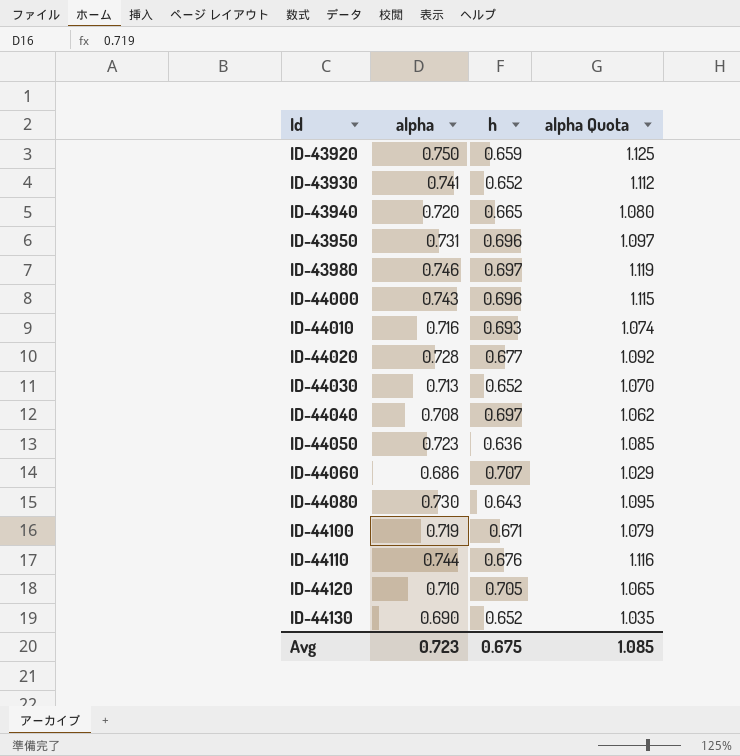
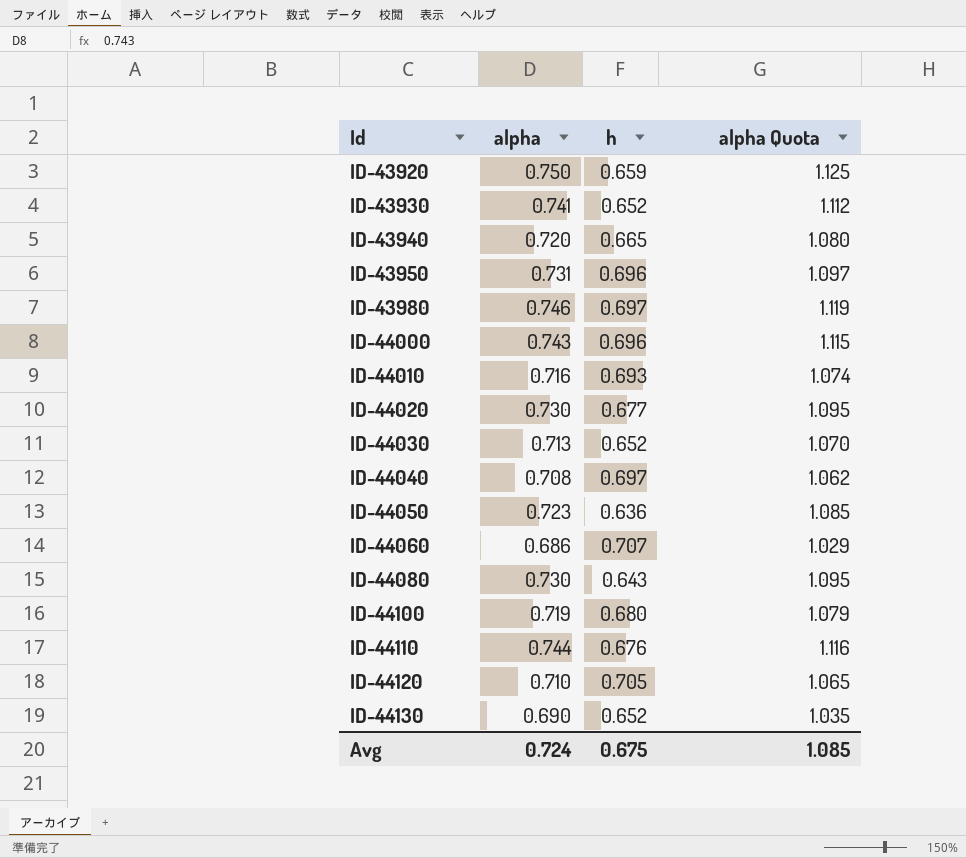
ID-44020 | alpha: 0.728 -> 0.730
ID-44020 | alpha Quota: 1.092 -> 1.095
ID-44100 | h: 0.671 -> 0.680
Avg | alpha: 0.723 -> 0.724

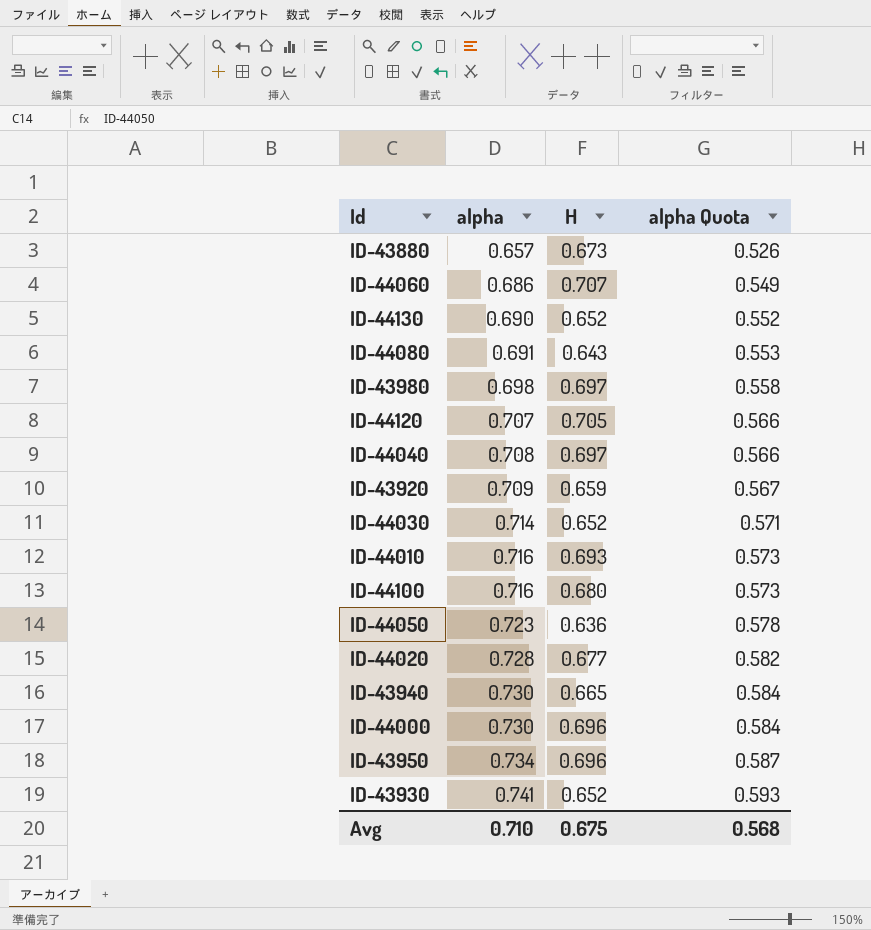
row order: Id ascending -> alpha ascending
column name: h -> H
column alpha Quota | formula: [alpha] * 1.5 -> [alpha] * 0.8
row ID-44110: 0.744 | 0.676 | 1.116 -> none
row ID-43880: none -> 0.657 | 0.673 | 0.526
ID-44080 | alpha: 0.730 -> 0.691
ID-43980 | alpha: 0.746 -> 0.698
ID-44120 | alpha: 0.710 -> 0.707
ID-43920 | alpha: 0.750 -> 0.709
ID-44030 | alpha: 0.713 -> 0.714
ID-44100 | alpha: 0.719 -> 0.716
ID-44020 | alpha: 0.730 -> 0.728
ID-43940 | alpha: 0.720 -> 0.730
ID-44000 | alpha: 0.743 -> 0.730
ID-43950 | alpha: 0.731 -> 0.734
Avg | alpha: 0.724 -> 0.710
Avg | alpha Quota: 1.085 -> 0.568

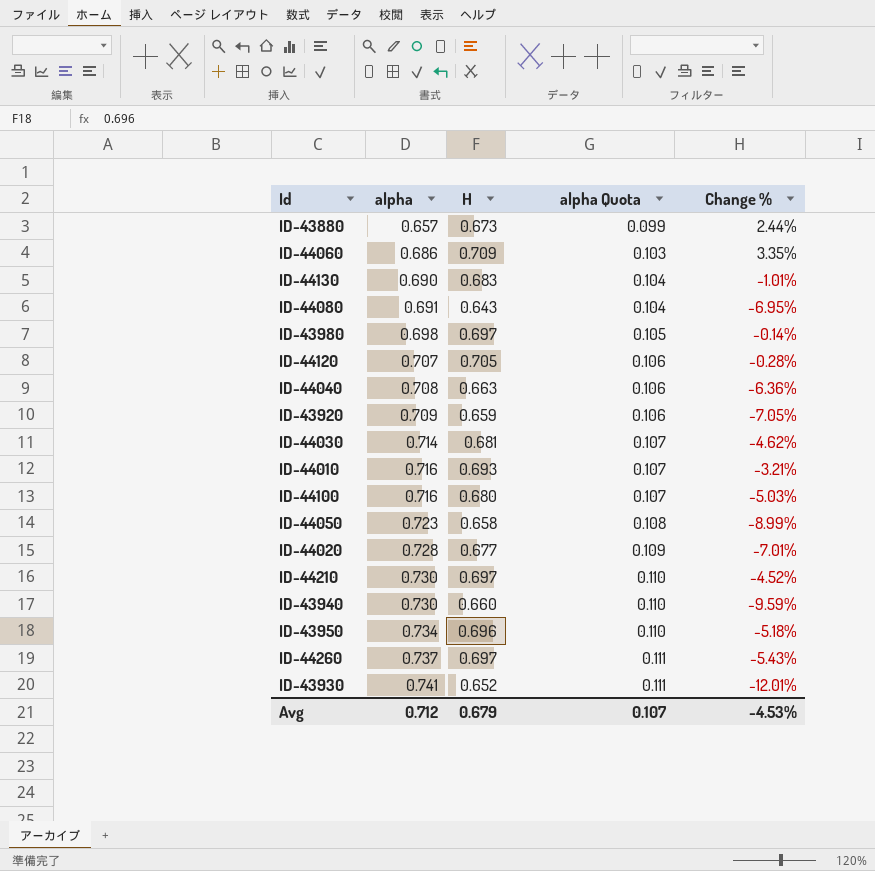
column alpha Quota | formula: [alpha] * 0.8 -> [alpha] * 0.15
column Change % | formula: none -> ([H] - [alpha]) / [alpha]
row ID-44000: 0.730 | 0.696 | 0.584 -> none
ID-44060 | H: 0.707 -> 0.709
ID-44130 | H: 0.652 -> 0.683
ID-44040 | H: 0.697 -> 0.663
ID-44030 | H: 0.652 -> 0.681
ID-44050 | H: 0.636 -> 0.658
row ID-44210: none -> 0.730 | 0.697 | 0.110 | -4.52%
ID-43940 | H: 0.665 -> 0.660
row ID-44260: none -> 0.737 | 0.697 | 0.111 | -5.43%
Avg | alpha: 0.710 -> 0.712
Avg | H: 0.675 -> 0.679
Avg | alpha Quota: 0.568 -> 0.107

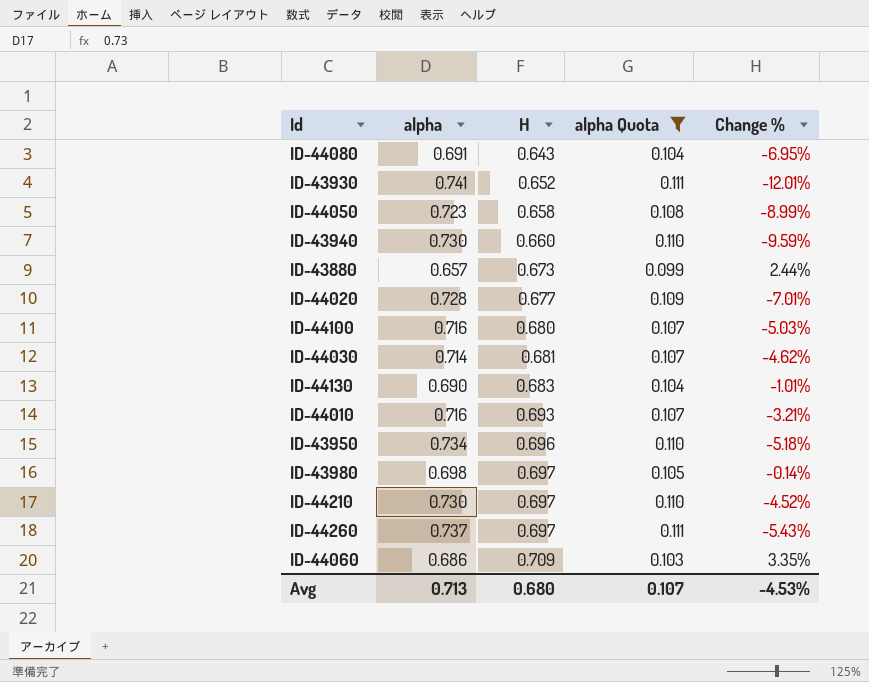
filter: none -> alpha Quota != 0.106
row order: alpha ascending -> H ascending
Avg | alpha: 0.712 -> 0.713
Avg | H: 0.679 -> 0.680

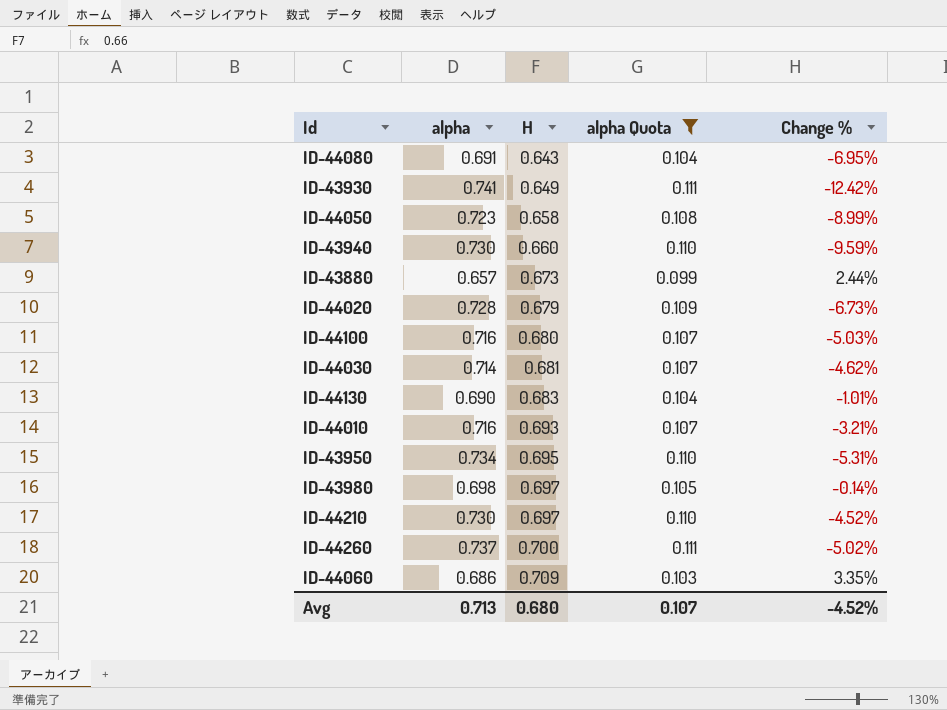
ID-43930 | H: 0.652 -> 0.649
ID-43930 | Change %: -12.01% -> -12.42%
ID-44020 | H: 0.677 -> 0.679
ID-44020 | Change %: -7.01% -> -6.73%
ID-43950 | H: 0.696 -> 0.695
ID-43950 | Change %: -5.18% -> -5.31%
ID-44260 | H: 0.697 -> 0.700
ID-44260 | Change %: -5.43% -> -5.02%
Avg | Change %: -4.53% -> -4.52%

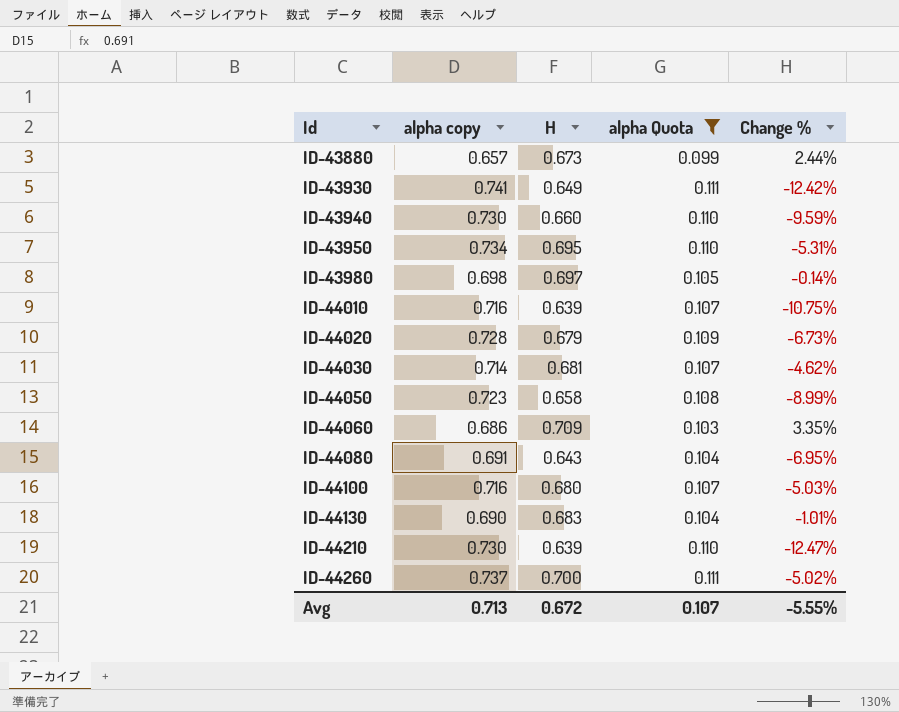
row order: H ascending -> Id ascending
column name: alpha -> alpha copy
ID-44010 | H: 0.693 -> 0.639
ID-44010 | Change %: -3.21% -> -10.75%
ID-44210 | H: 0.697 -> 0.639
ID-44210 | Change %: -4.52% -> -12.47%
Avg | H: 0.680 -> 0.672
Avg | Change %: -4.52% -> -5.55%

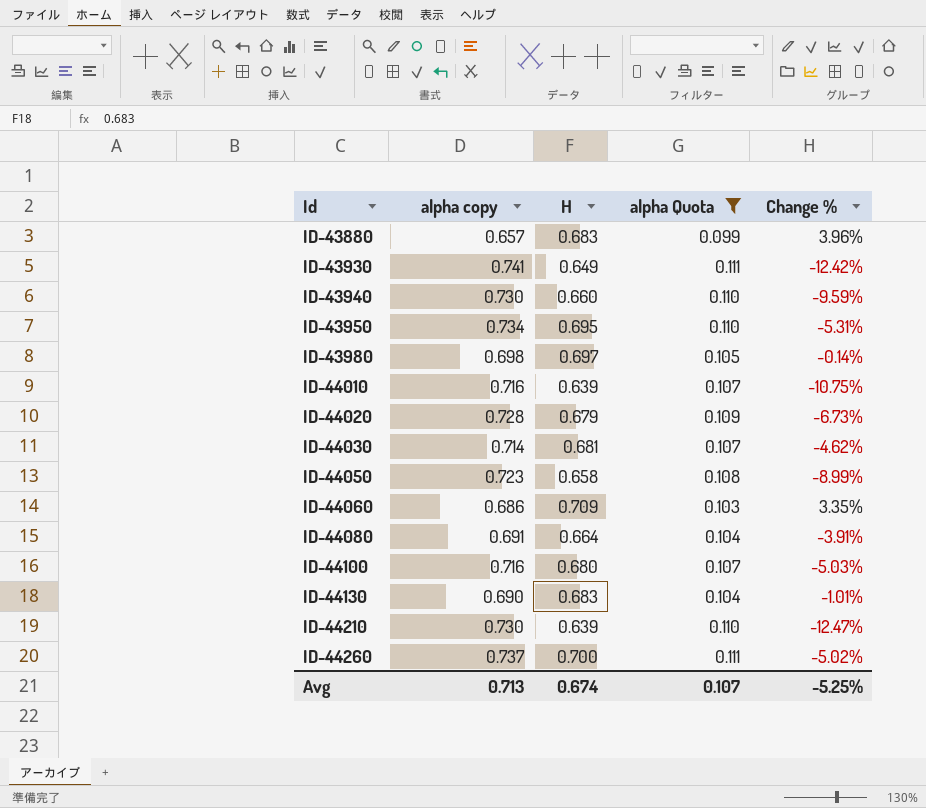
ID-43880 | H: 0.673 -> 0.683
ID-43880 | Change %: 2.44% -> 3.96%
ID-44080 | H: 0.643 -> 0.664
ID-44080 | Change %: -6.95% -> -3.91%
Avg | H: 0.672 -> 0.674
Avg | Change %: -5.55% -> -5.25%

